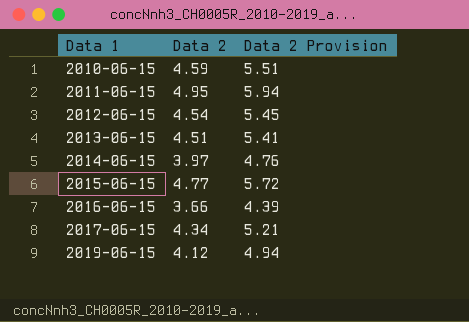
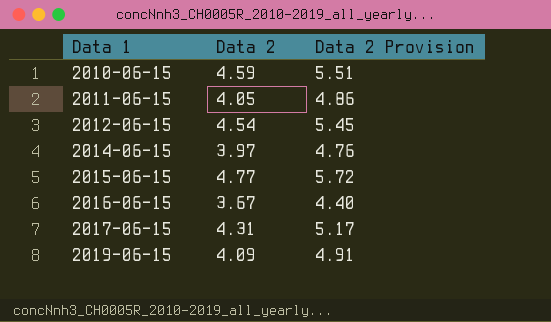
row 2013-06-15: 4.51 | 5.41 -> none
2011-06-15 | Data 2: 4.95 -> 4.05
2011-06-15 | Data 2 Provision: 5.94 -> 4.86
2016-06-15 | Data 2: 3.66 -> 3.67
2016-06-15 | Data 2 Provision: 4.39 -> 4.40
2017-06-15 | Data 2: 4.34 -> 4.31
2017-06-15 | Data 2 Provision: 5.21 -> 5.17
2019-06-15 | Data 2: 4.12 -> 4.09
2019-06-15 | Data 2 Provision: 4.94 -> 4.91

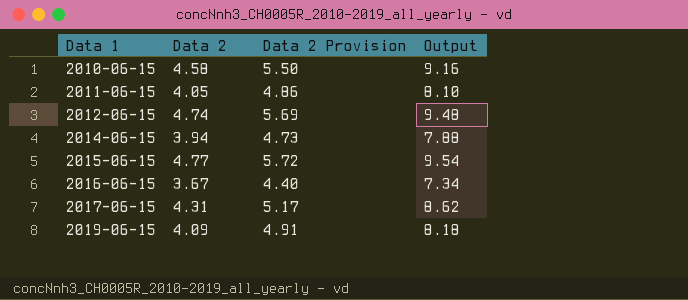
column Output | formula: none -> [Data 2] * 2
2010-06-15 | Data 2: 4.59 -> 4.58
2010-06-15 | Data 2 Provision: 5.51 -> 5.50
2012-06-15 | Data 2: 4.54 -> 4.74
2012-06-15 | Data 2 Provision: 5.45 -> 5.69
2014-06-15 | Data 2: 3.97 -> 3.94
2014-06-15 | Data 2 Provision: 4.76 -> 4.73

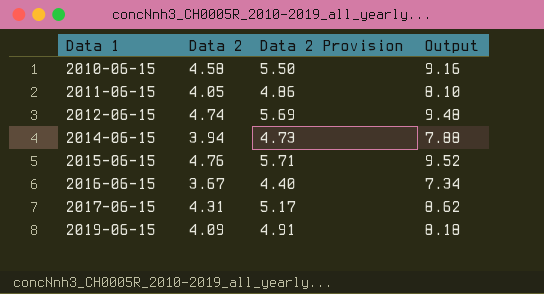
2015-06-15 | Data 2: 4.77 -> 4.76
2015-06-15 | Data 2 Provision: 5.72 -> 5.71
2015-06-15 | Output: 9.54 -> 9.52

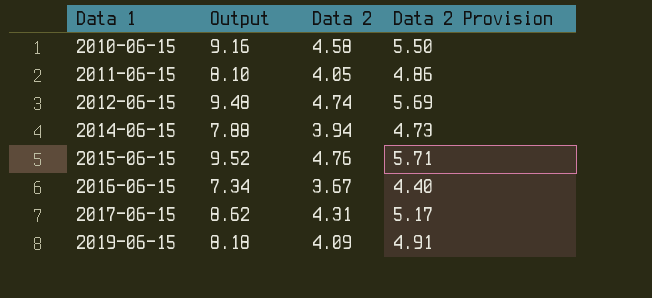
column Output | position: 4 -> 2

